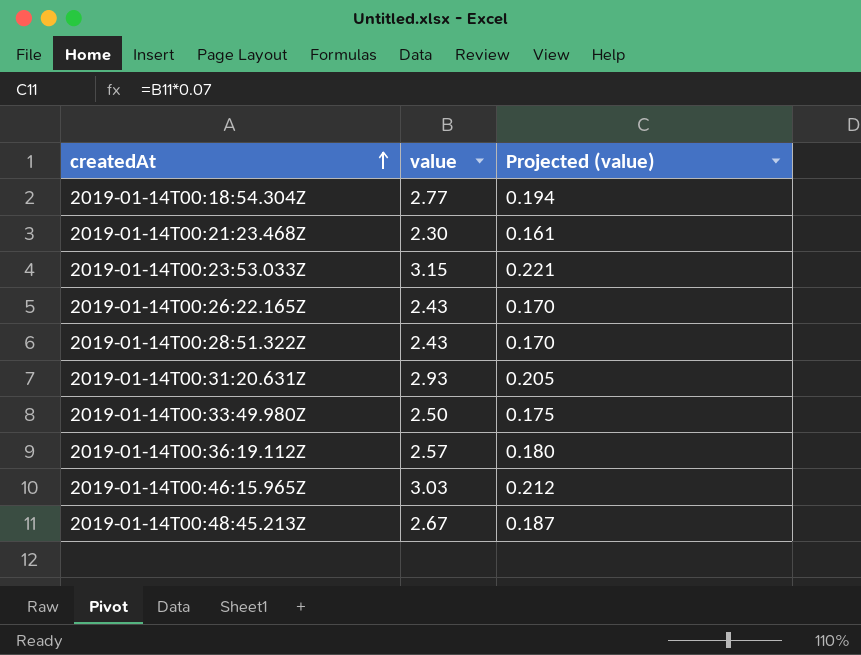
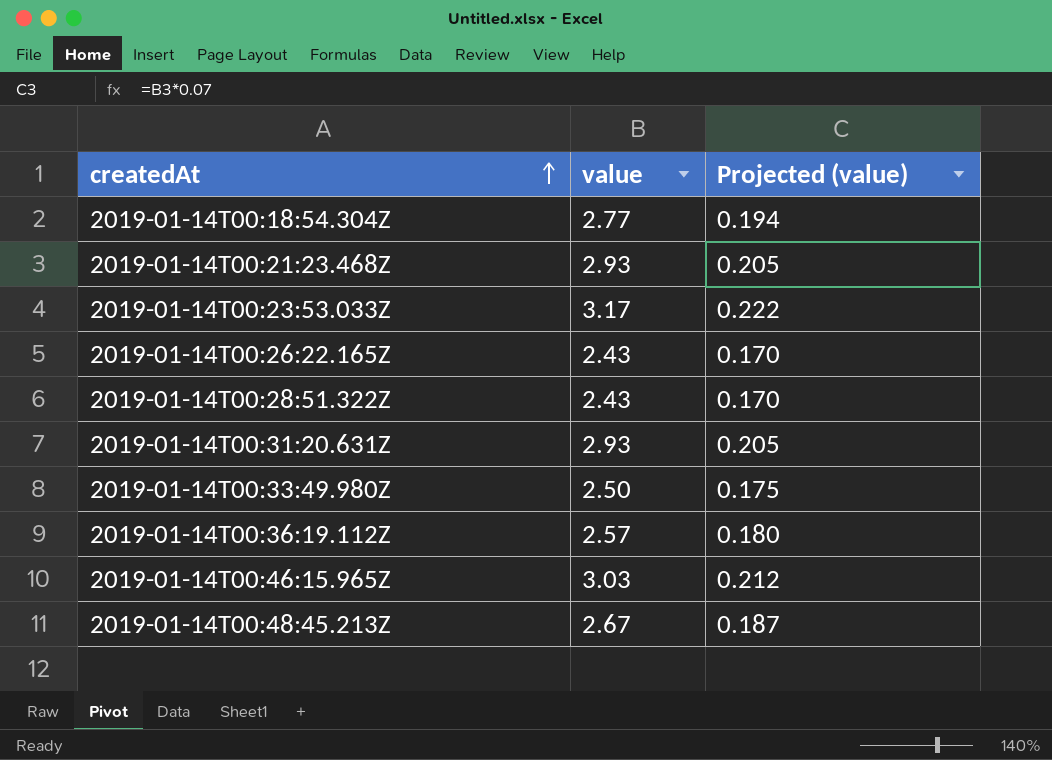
2019-01-14T00:21:23.468Z | value: 2.30 -> 2.93
2019-01-14T00:21:23.468Z | Projected (value): 0.161 -> 0.205
2019-01-14T00:23:53.033Z | value: 3.15 -> 3.17
2019-01-14T00:23:53.033Z | Projected (value): 0.221 -> 0.222

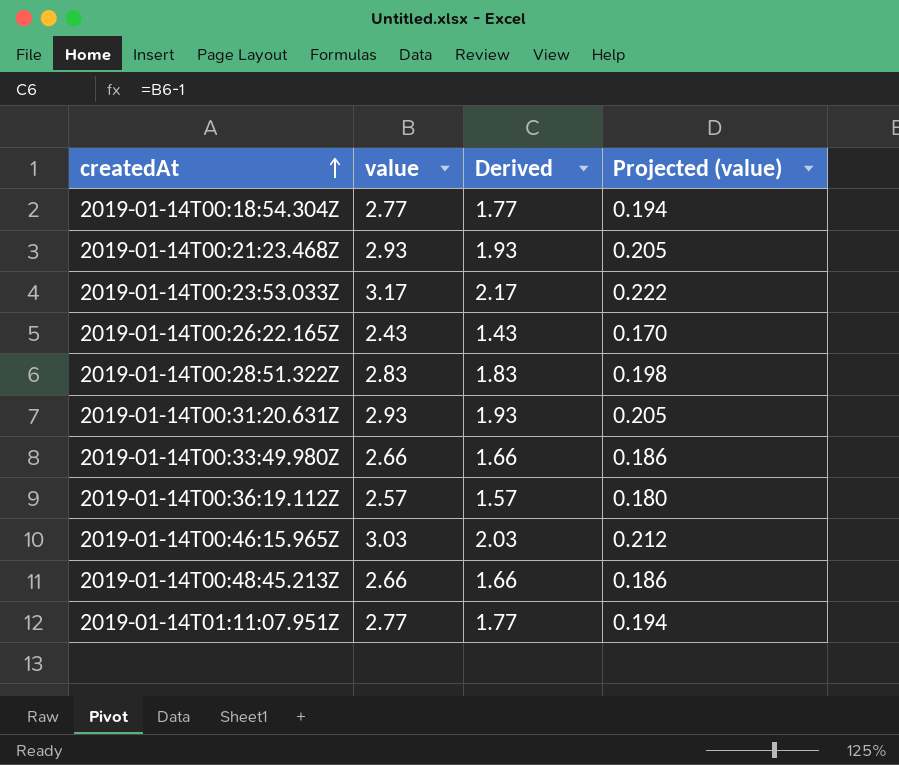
column Derived | formula: none -> [value] - 1
2019-01-14T00:28:51.322Z | value: 2.43 -> 2.83
2019-01-14T00:28:51.322Z | Projected (value): 0.170 -> 0.198
2019-01-14T00:33:49.980Z | value: 2.50 -> 2.66
2019-01-14T00:33:49.980Z | Projected (value): 0.175 -> 0.186
2019-01-14T00:48:45.213Z | value: 2.67 -> 2.66
2019-01-14T00:48:45.213Z | Projected (value): 0.187 -> 0.186
row 2019-01-14T01:11:07.951Z: none -> 2.77 | 1.77 | 0.194

